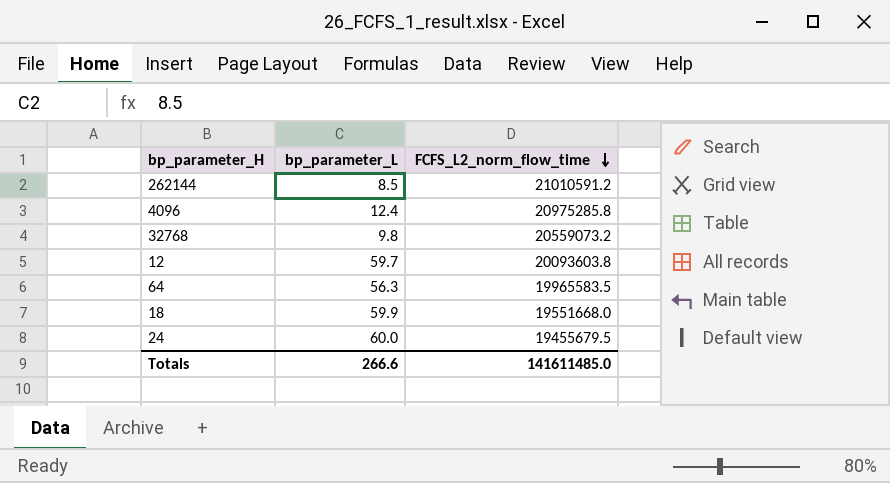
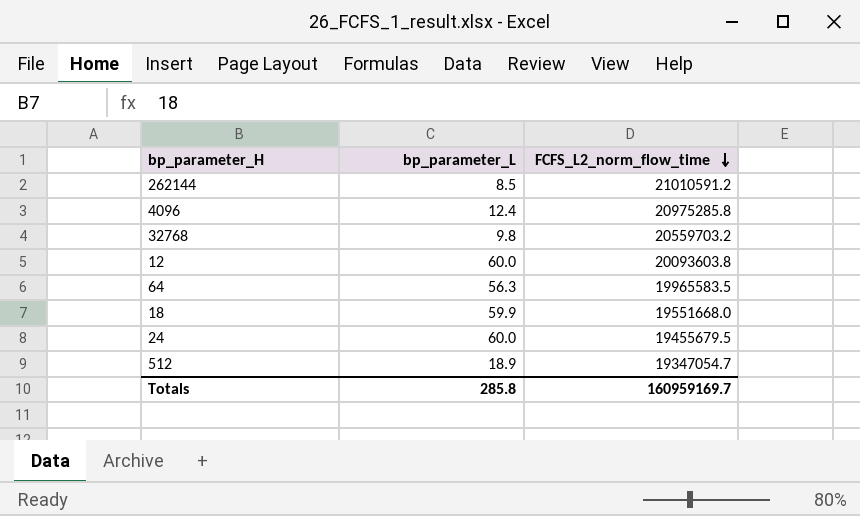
32768 | FCFS_L2_norm_flow_time: 20559073.2 -> 20559703.2
12 | bp_parameter_L: 59.7 -> 60.0
row 512: none -> 18.9 | 19347054.7
Totals | bp_parameter_L: 266.6 -> 285.8
Totals | FCFS_L2_norm_flow_time: 141611485.0 -> 160959169.7

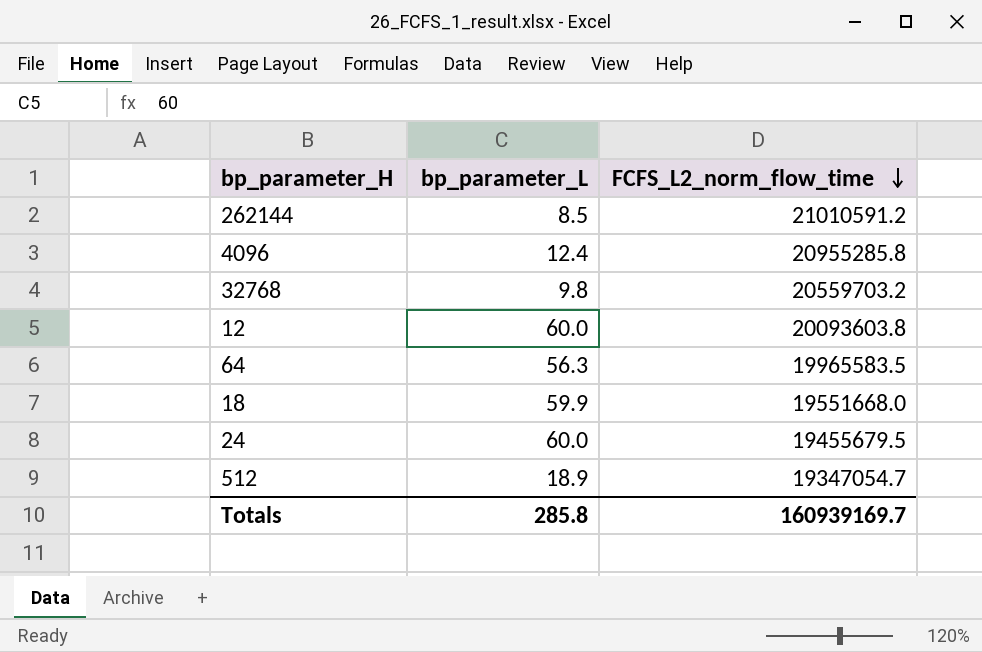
4096 | FCFS_L2_norm_flow_time: 20975285.8 -> 20955285.8
Totals | FCFS_L2_norm_flow_time: 160959169.7 -> 160939169.7

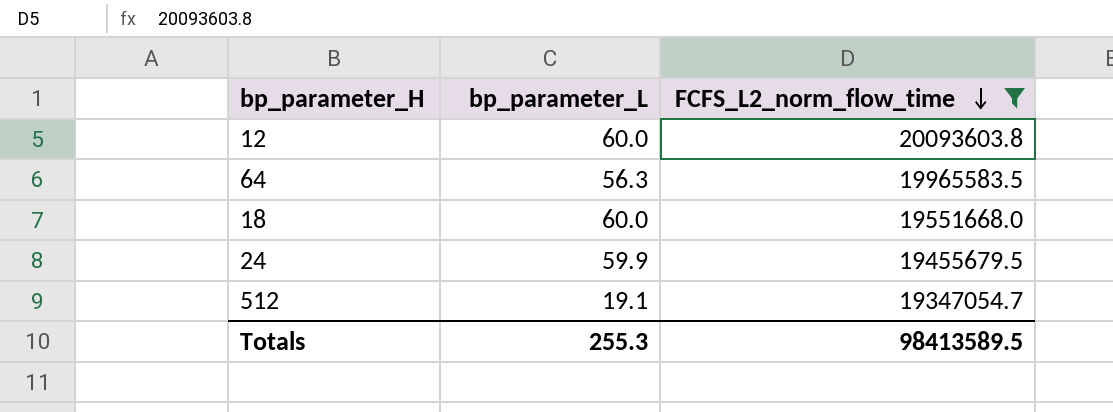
filter: none -> FCFS_L2_norm_flow_time <= 20093603.8
18 | bp_parameter_L: 59.9 -> 60.0
24 | bp_parameter_L: 60.0 -> 59.9
512 | bp_parameter_L: 18.9 -> 19.1
Totals | bp_parameter_L: 285.8 -> 255.3
Totals | FCFS_L2_norm_flow_time: 160939169.7 -> 98413589.5

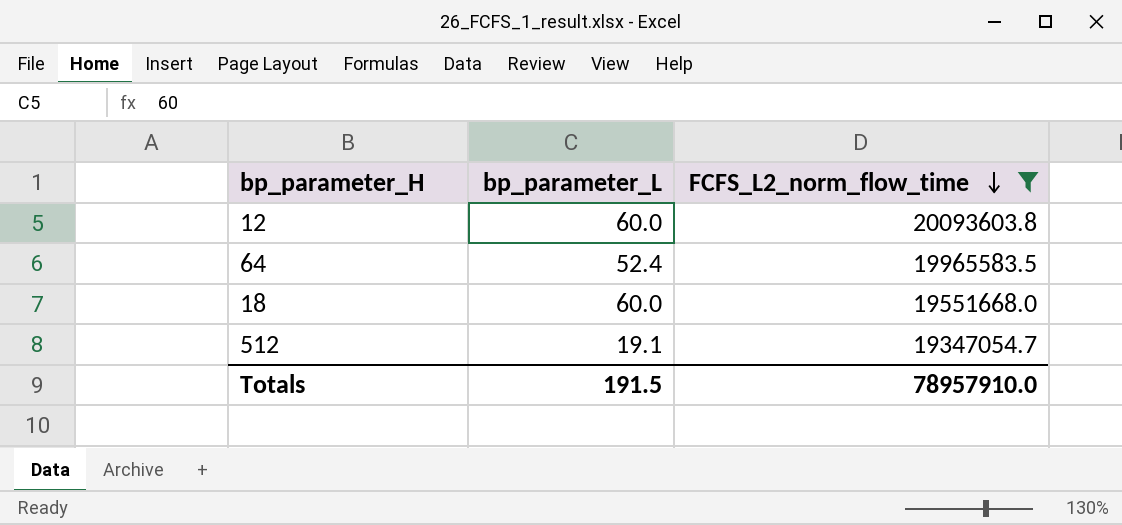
row 24: 59.9 | 19455679.5 -> none
64 | bp_parameter_L: 56.3 -> 52.4
Totals | bp_parameter_L: 255.3 -> 191.5
Totals | FCFS_L2_norm_flow_time: 98413589.5 -> 78957910.0

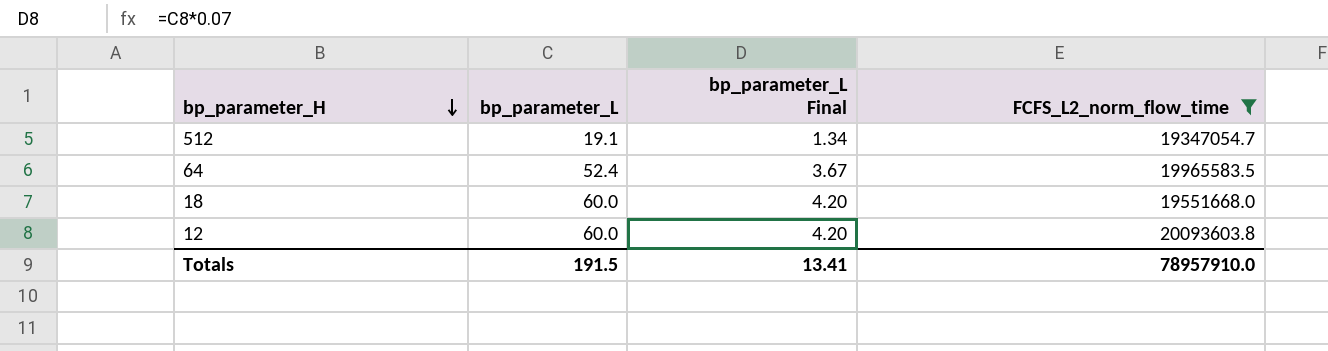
row order: FCFS_L2_norm_flow_time descending -> bp_parameter_H descending
column bp_parameter_L Final | formula: none -> [bp_parameter_L] * 0.07

